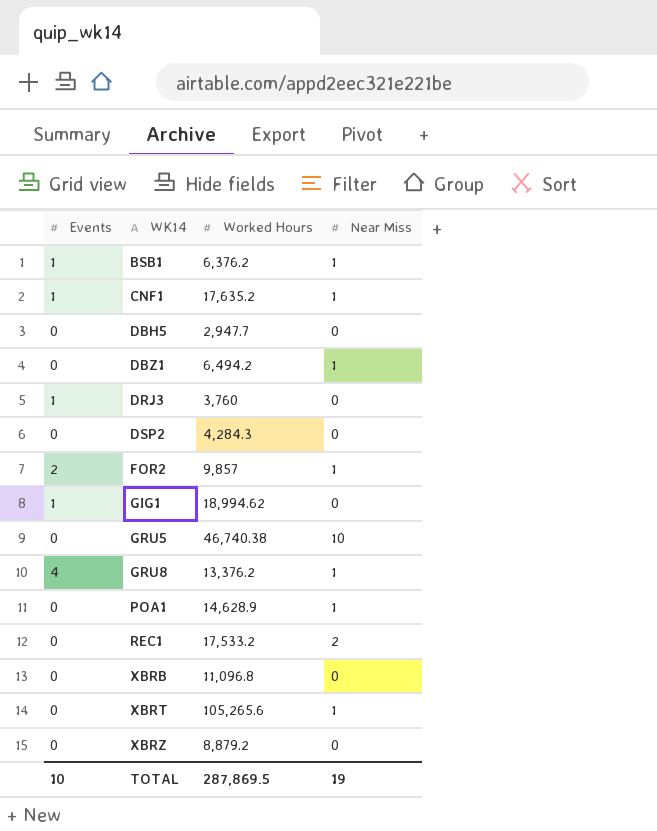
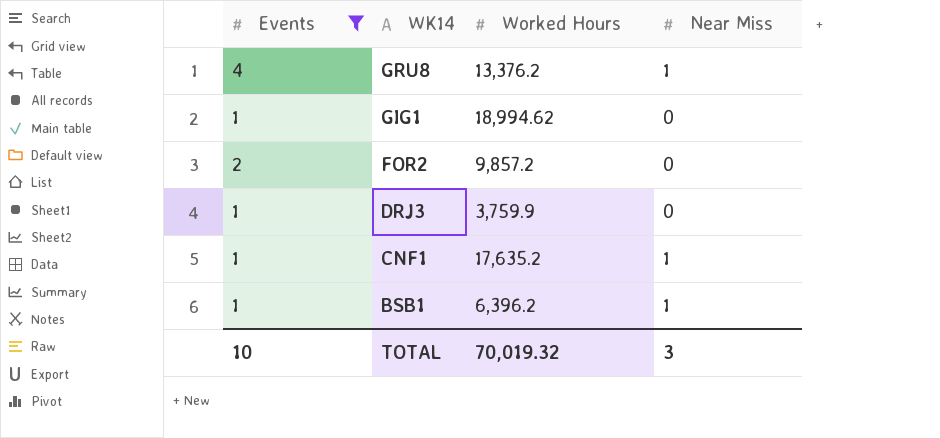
filter: none -> Events != 0
row order: WK14 ascending -> WK14 descending
FOR2 | Worked Hours: 9,857 -> 9,857.2
FOR2 | Near Miss: 1 -> 0
DRJ3 | Worked Hours: 3,760 -> 3,759.9
BSB1 | Worked Hours: 6,376.2 -> 6,396.2
TOTAL | Worked Hours: 287,869.5 -> 70,019.32
TOTAL | Near Miss: 19 -> 3

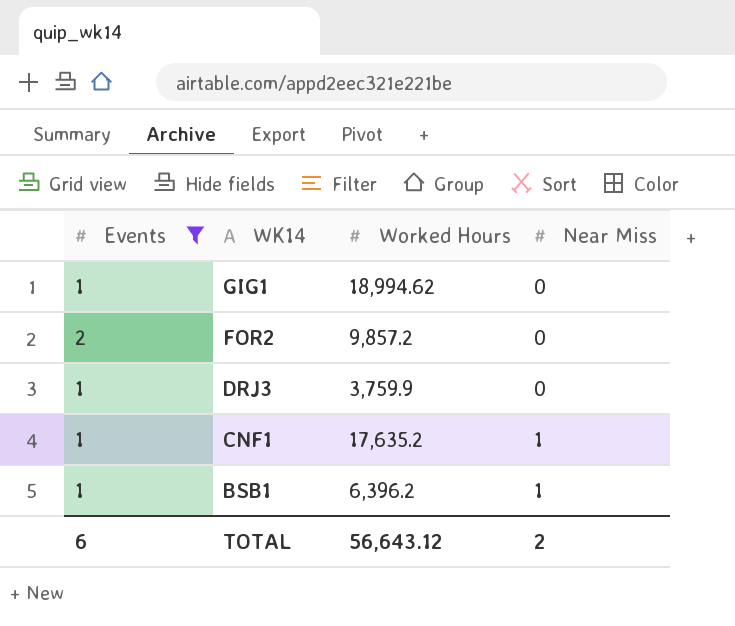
row GRU8: 4 | 13,376.2 | 1 -> none
TOTAL | Events: 10 -> 6
TOTAL | Worked Hours: 70,019.32 -> 56,643.12
TOTAL | Near Miss: 3 -> 2

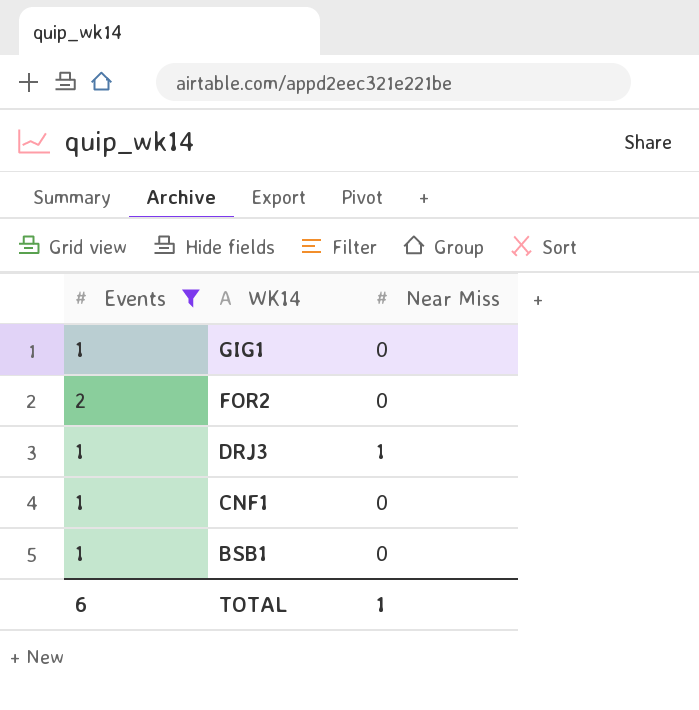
column Worked Hours | position: 3 -> none
DRJ3 | Near Miss: 0 -> 1
CNF1 | Near Miss: 1 -> 0
BSB1 | Near Miss: 1 -> 0
TOTAL | Near Miss: 2 -> 1

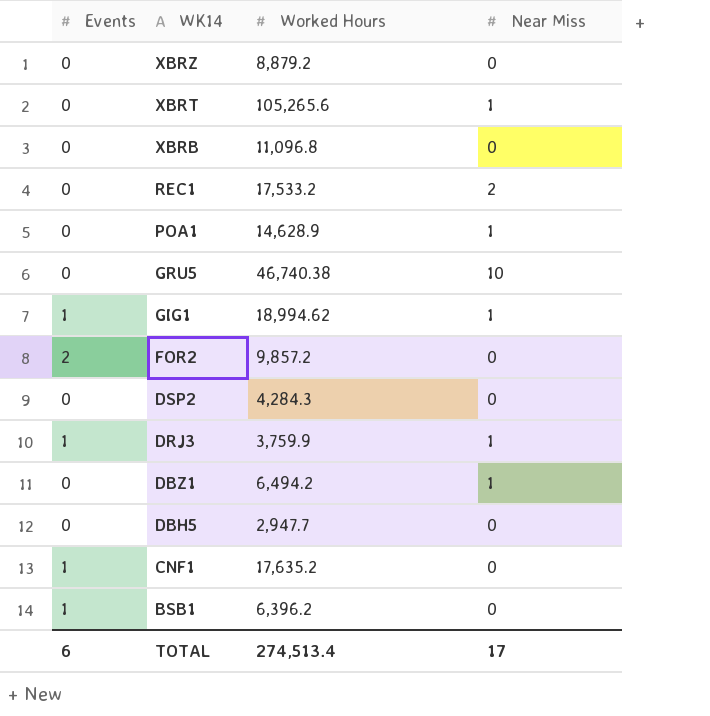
filter: Events != 0 -> none
column Worked Hours | position: none -> 3
GIG1 | Near Miss: 0 -> 1
TOTAL | Near Miss: 1 -> 17

